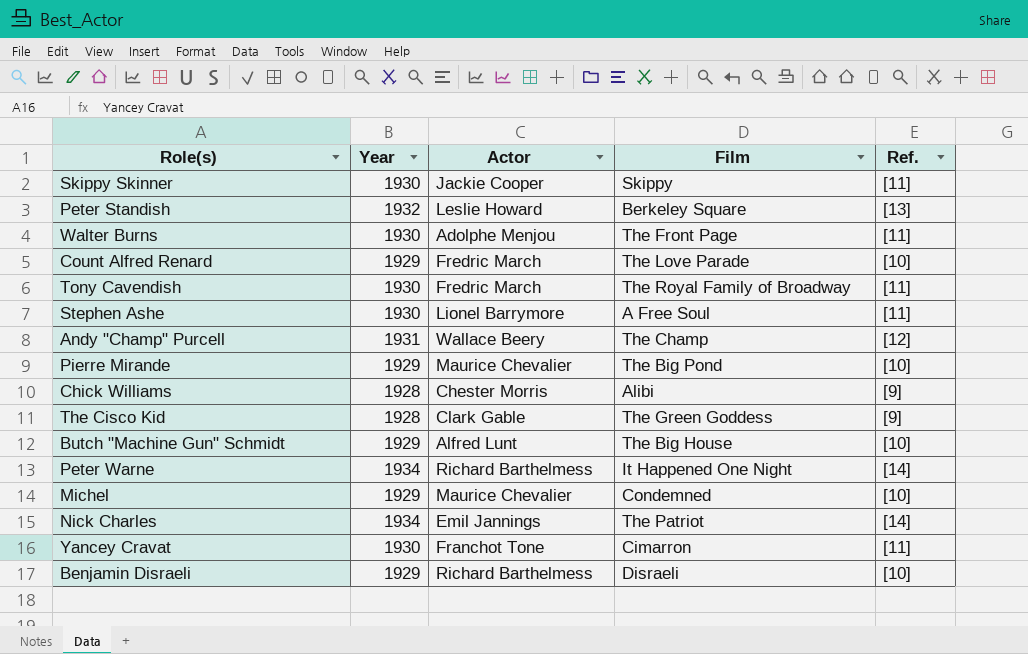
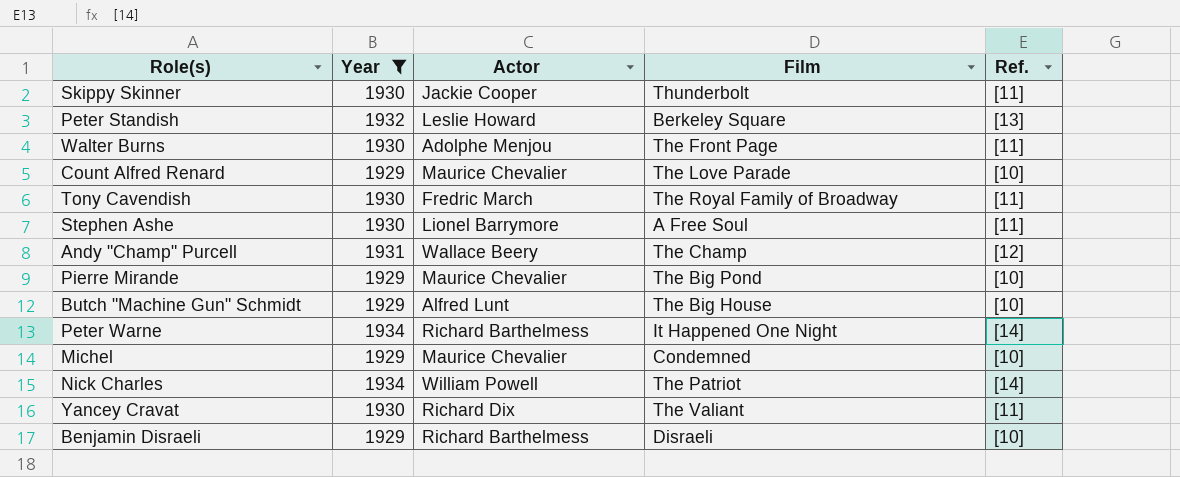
filter: none -> Year != 1928
Skippy Skinner | Film: Skippy -> Thunderbolt
Count Alfred Renard | Actor: Fredric March -> Maurice Chevalier
Nick Charles | Actor: Emil Jannings -> William Powell
Yancey Cravat | Actor: Franchot Tone -> Richard Dix
Yancey Cravat | Film: Cimarron -> The Valiant

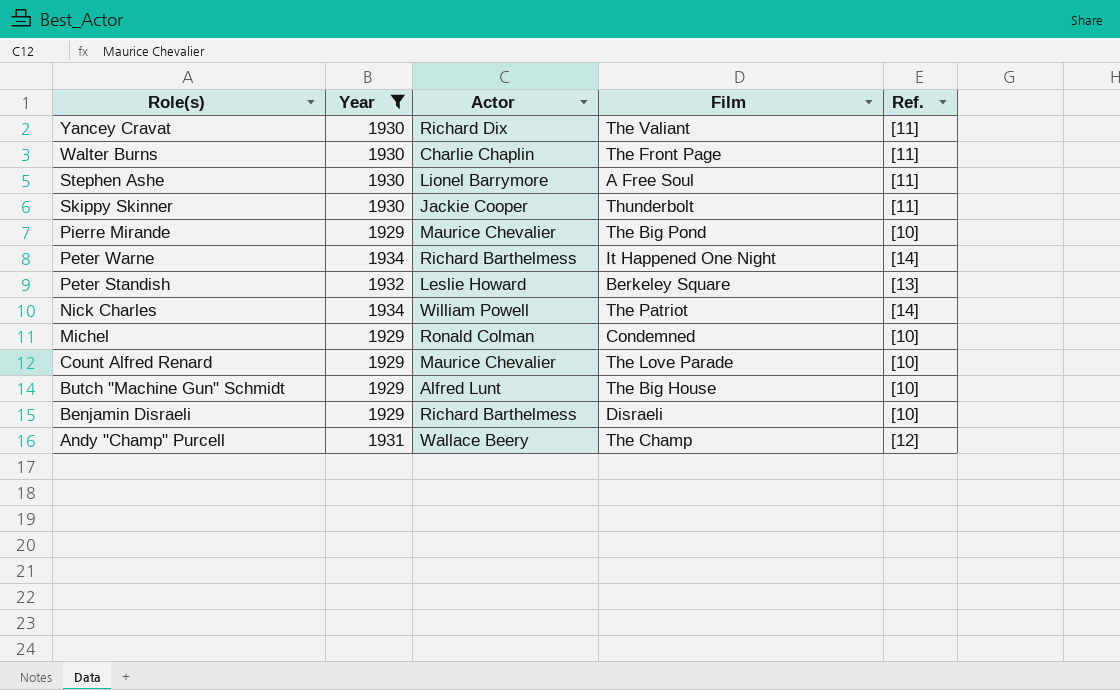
row order: none -> Role(s) descending
row Tony Cavendish: 1930 | Fredric March | The Royal Family of Broadway | [11] -> none
Walter Burns | Actor: Adolphe Menjou -> Charlie Chaplin
Michel | Actor: Maurice Chevalier -> Ronald Colman

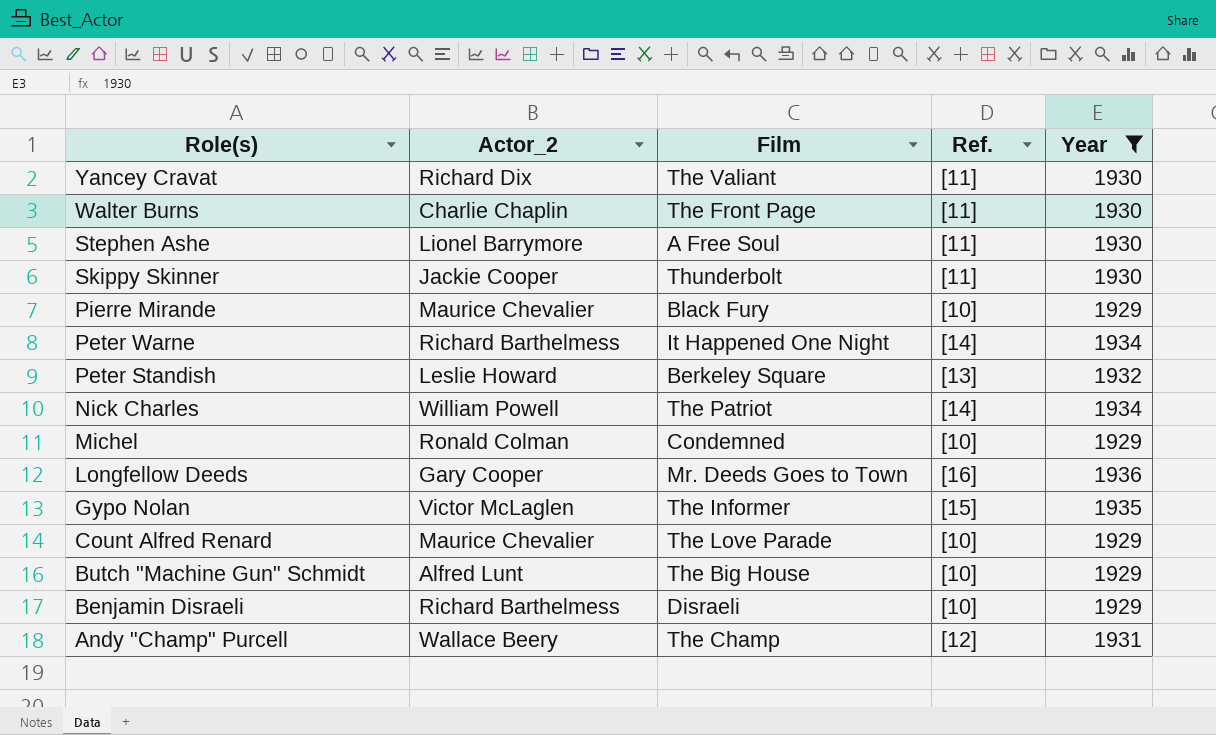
column name: Actor -> Actor_2
column Year | position: 2 -> 5
Pierre Mirande | Film: The Big Pond -> Black Fury
row Longfellow Deeds: none -> Gary Cooper | Mr. Deeds Goes to Town | [16] | 1936
row Gypo Nolan: none -> Victor McLaglen | The Informer | [15] | 1935

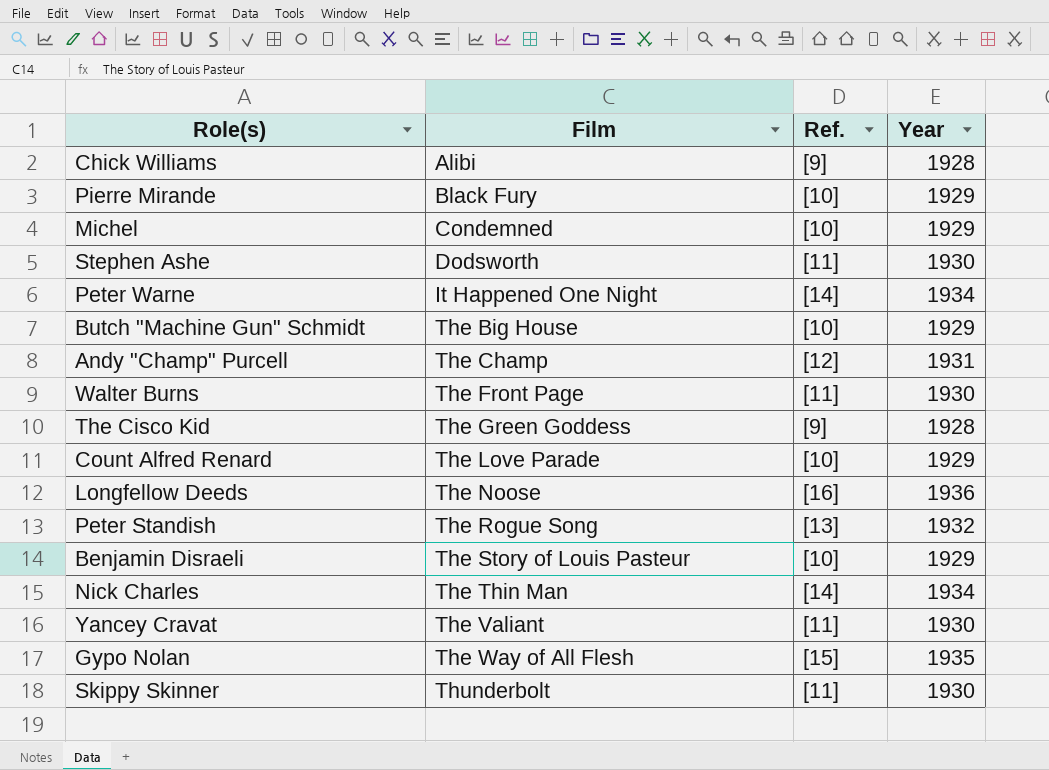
filter: Year != 1928 -> none
row order: Role(s) descending -> Film ascending
column Actor_2 | position: 2 -> none
Stephen Ashe | Film: A Free Soul -> Dodsworth
Longfellow Deeds | Film: Mr. Deeds Goes to Town -> The Noose
Peter Standish | Film: Berkeley Square -> The Rogue Song
Benjamin Disraeli | Film: Disraeli -> The Story of Louis Pasteur
Nick Charles | Film: The Patriot -> The Thin Man
Gypo Nolan | Film: The Informer -> The Way of All Flesh

